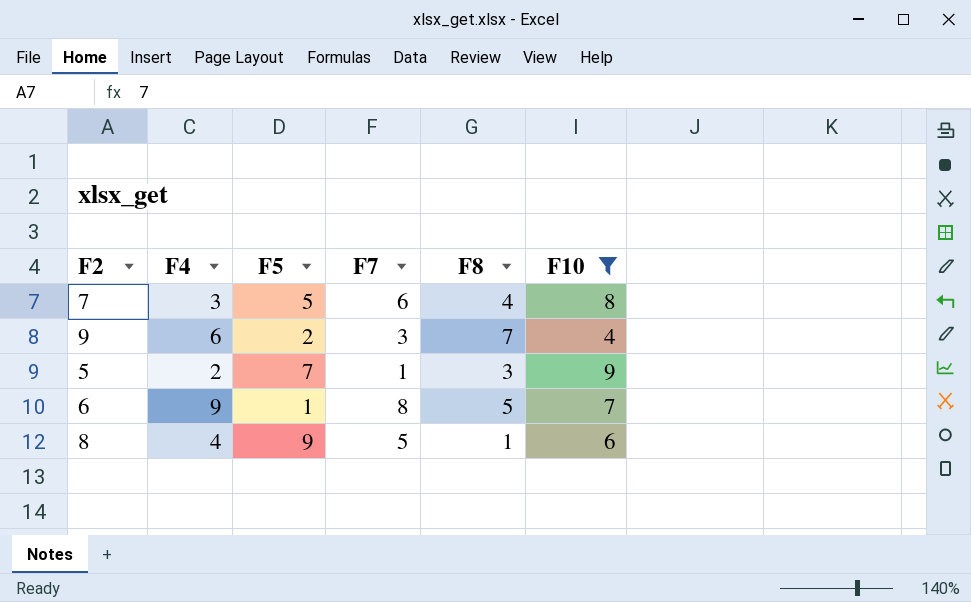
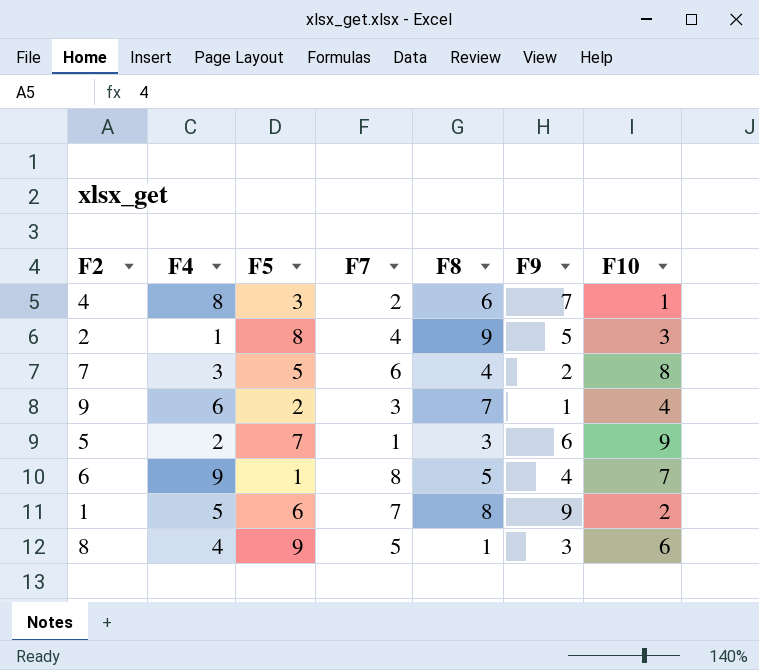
filter: F10 >= 4 -> none
column F9 | position: none -> 6

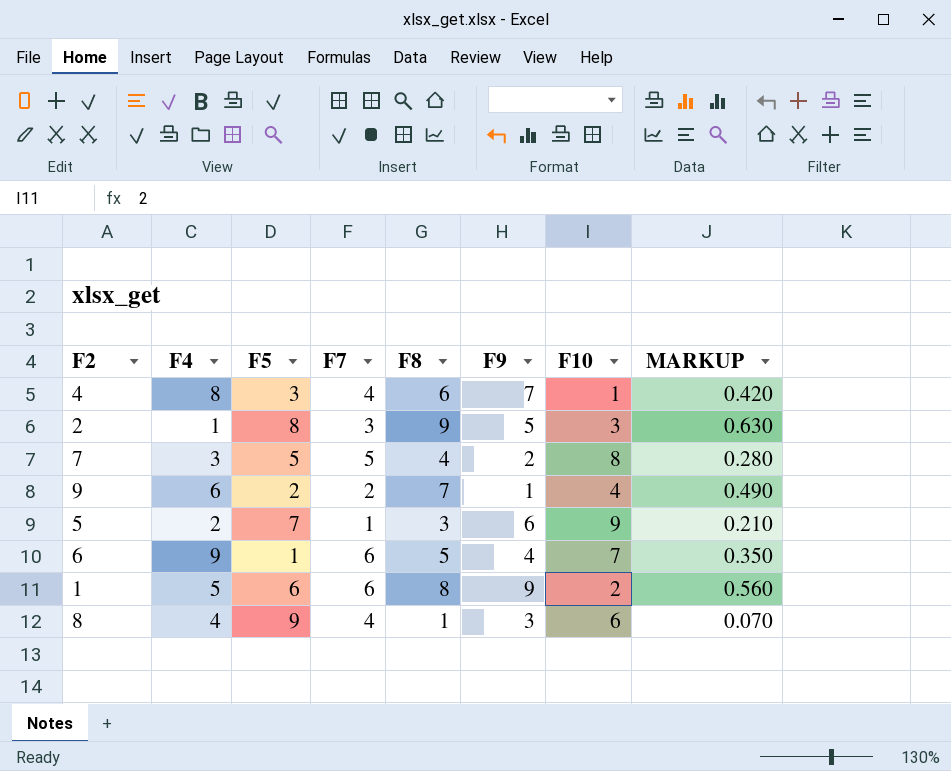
column MARKUP | formula: none -> [F8] * 0.07
4 | F7: 2 -> 4
2 | F7: 4 -> 3
7 | F7: 6 -> 5
9 | F7: 3 -> 2
6 | F7: 8 -> 6
1 | F7: 7 -> 6
8 | F7: 5 -> 4

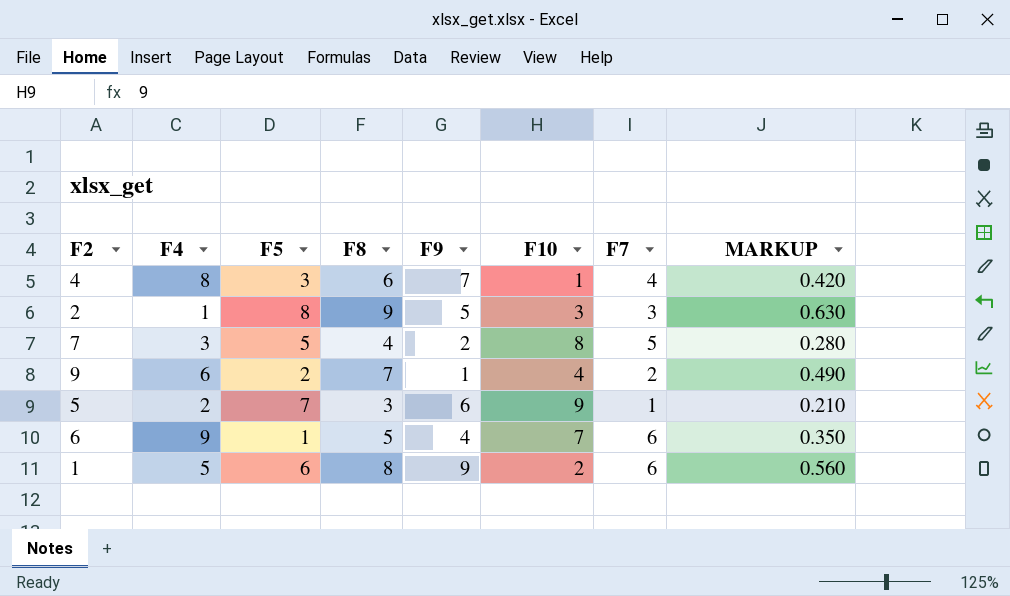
column F7 | position: 4 -> 7
row 8: 4 | 9 | 4 | 1 | 3 | 6 | 0.070 -> none

